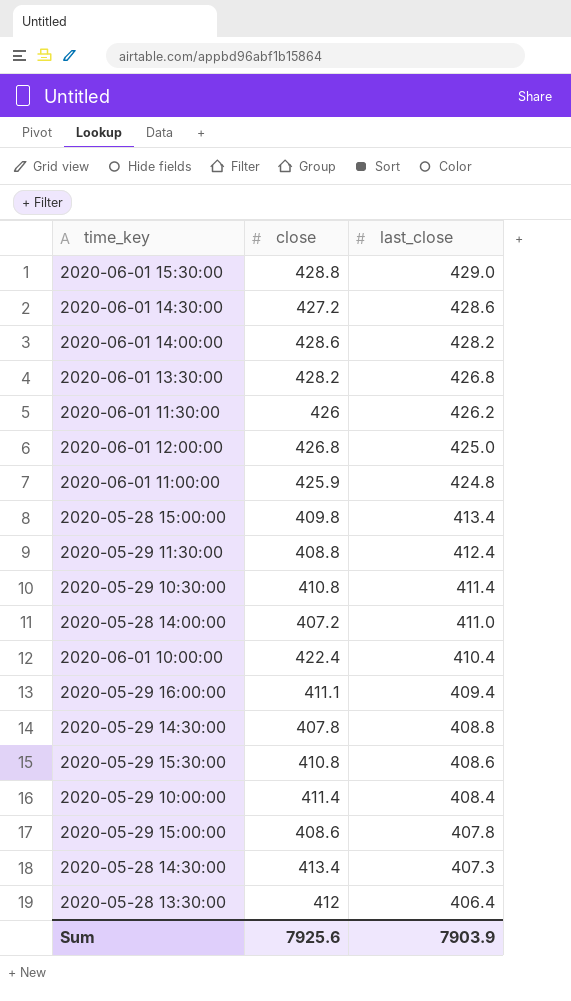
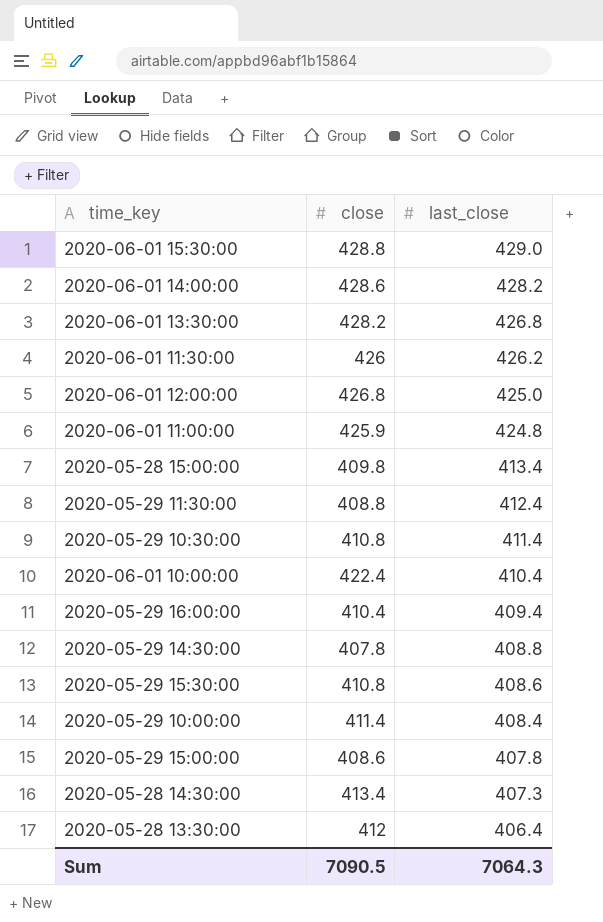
row 2020-06-01 14:30:00: 427.2 | 428.6 -> none
row 2020-05-28 14:00:00: 407.2 | 411.0 -> none
2020-05-29 16:00:00 | close: 411.1 -> 410.4
Sum | close: 7925.6 -> 7090.5
Sum | last_close: 7903.9 -> 7064.3

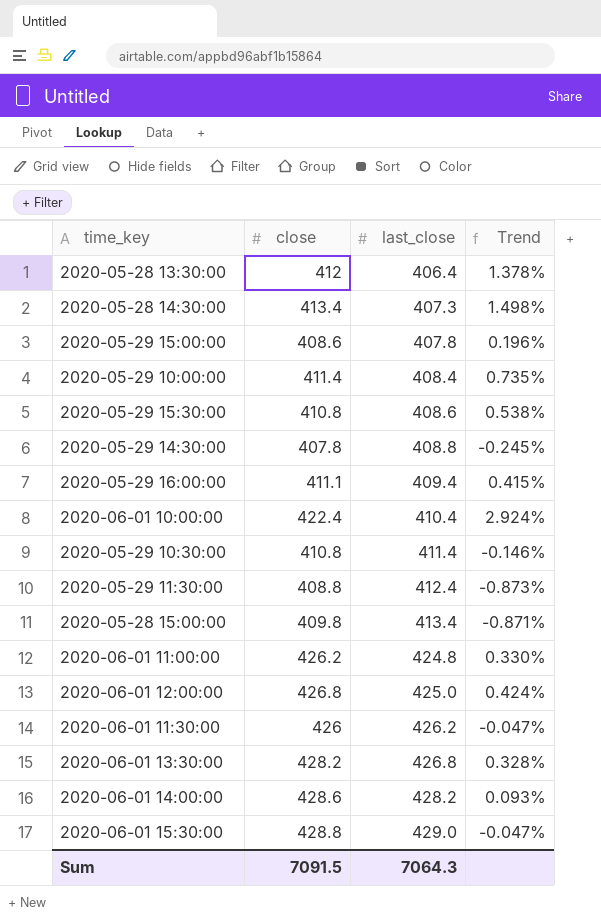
row order: last_close descending -> last_close ascending
column Trend | formula: none -> ([close] - [last_close]) / [last_close]
2020-05-29 16:00:00 | close: 410.4 -> 411.1
2020-06-01 11:00:00 | close: 425.9 -> 426.2
Sum | close: 7090.5 -> 7091.5

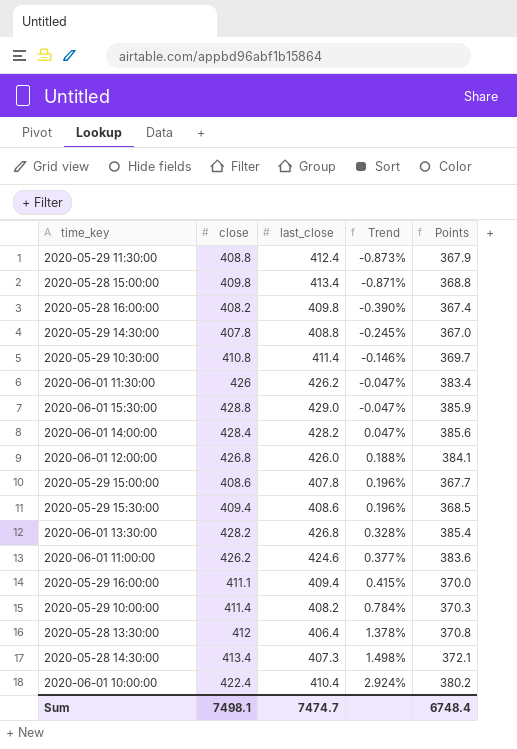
row order: last_close ascending -> Trend ascending
column Points | formula: none -> [close] * 0.9
row 2020-05-28 16:00:00: none -> 408.2 | 409.8 | -0.390% | 367.4
2020-06-01 14:00:00 | close: 428.6 -> 428.4
2020-06-01 14:00:00 | Trend: 0.093% -> 0.047%
2020-06-01 12:00:00 | last_close: 425.0 -> 426.0
2020-06-01 12:00:00 | Trend: 0.424% -> 0.188%
2020-05-29 15:30:00 | close: 410.8 -> 409.4
2020-05-29 15:30:00 | Trend: 0.538% -> 0.196%
2020-06-01 11:00:00 | last_close: 424.8 -> 424.6
2020-06-01 11:00:00 | Trend: 0.330% -> 0.377%
2020-05-29 10:00:00 | last_close: 408.4 -> 408.2
2020-05-29 10:00:00 | Trend: 0.735% -> 0.784%
Sum | close: 7091.5 -> 7498.1
Sum | last_close: 7064.3 -> 7474.7

